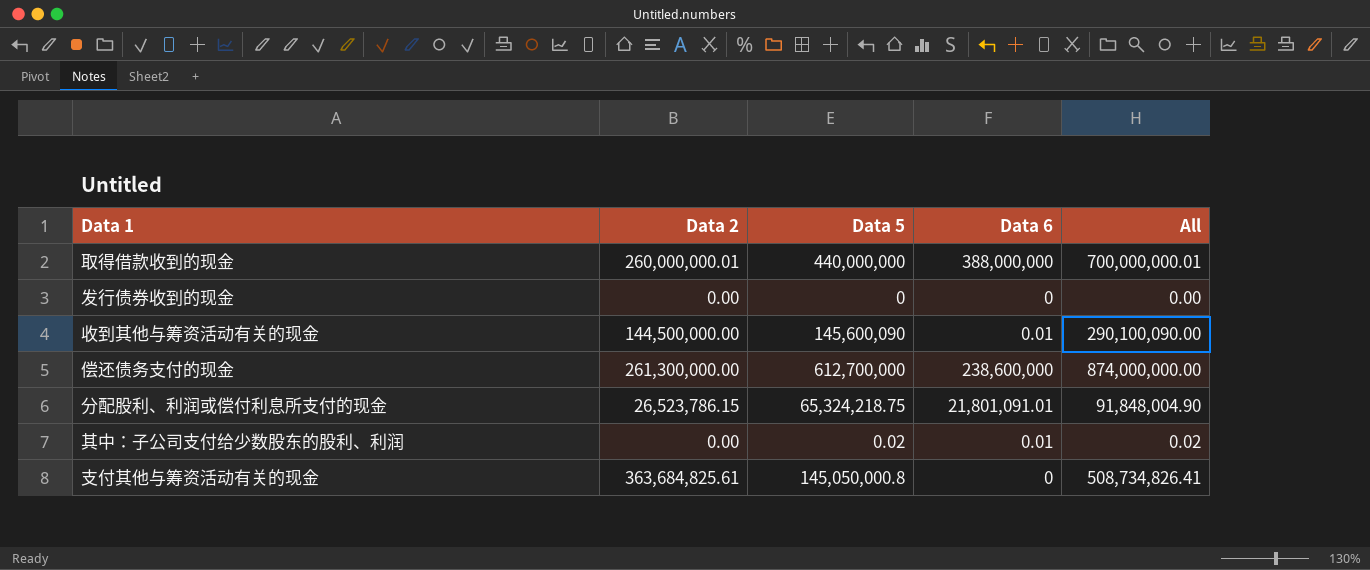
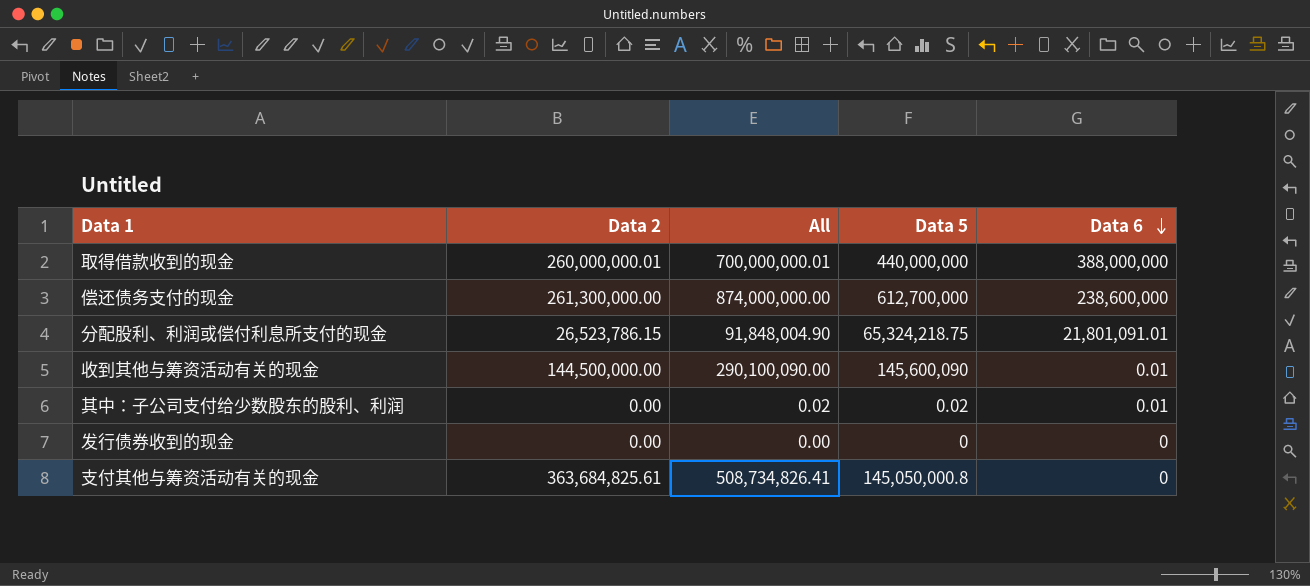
row order: none -> Data 6 descending
column All | position: 5 -> 3

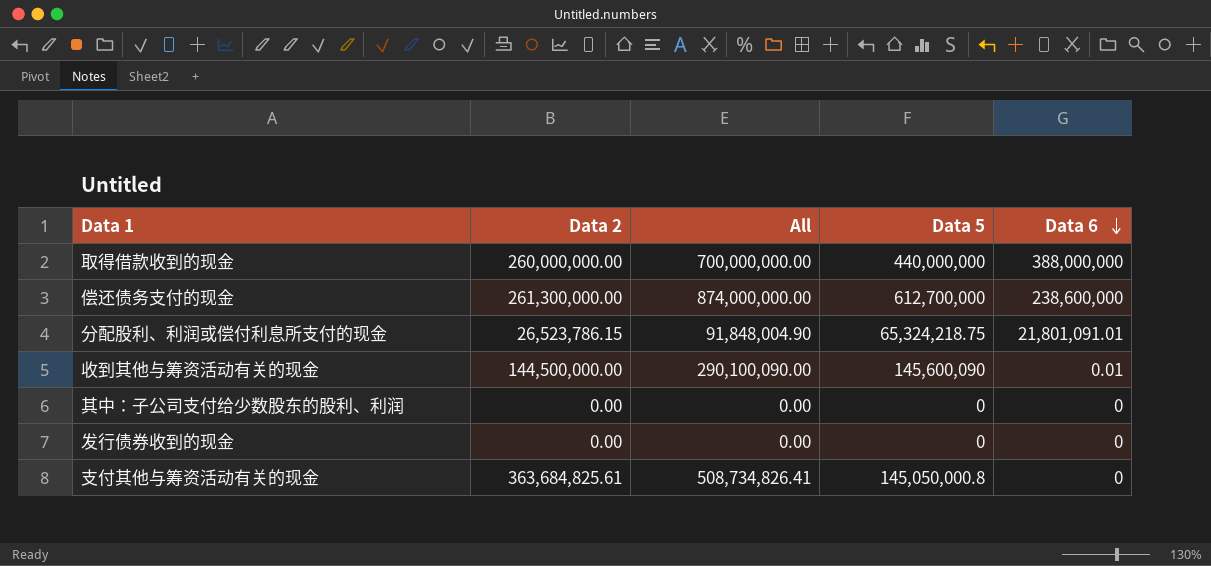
取得借款收到的现金 | Data 2: 260,000,000.01 -> 260,000,000.00
取得借款收到的现金 | All: 700,000,000.01 -> 700,000,000.00
其中：子公司支付给少数股东的股利、利润 | All: 0.02 -> 0.00
其中：子公司支付给少数股东的股利、利润 | Data 5: 0.02 -> 0
其中：子公司支付给少数股东的股利、利润 | Data 6: 0.01 -> 0

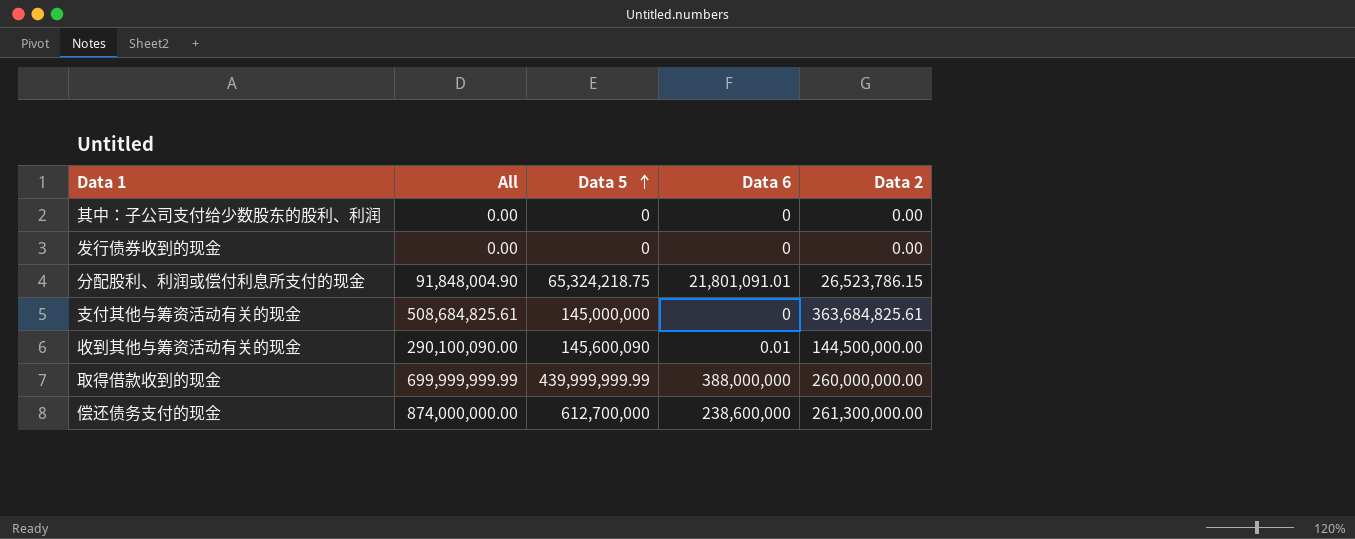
row order: Data 6 descending -> Data 5 ascending
column Data 2 | position: 2 -> 5
支付其他与筹资活动有关的现金 | All: 508,734,826.41 -> 508,684,825.61
支付其他与筹资活动有关的现金 | Data 5: 145,050,000.8 -> 145,000,000
取得借款收到的现金 | All: 700,000,000.00 -> 699,999,999.99
取得借款收到的现金 | Data 5: 440,000,000 -> 439,999,999.99

